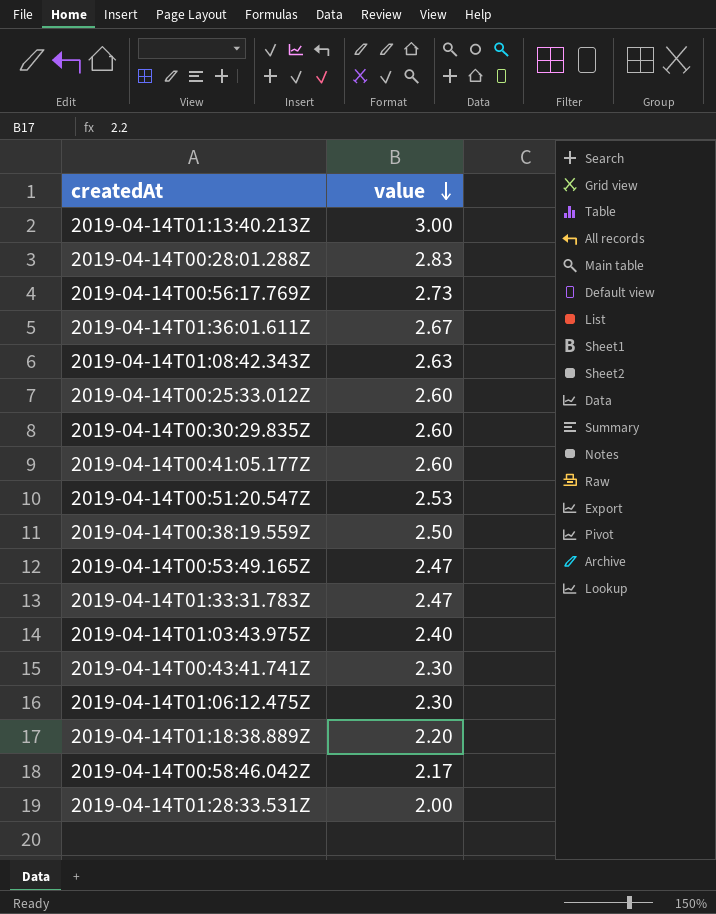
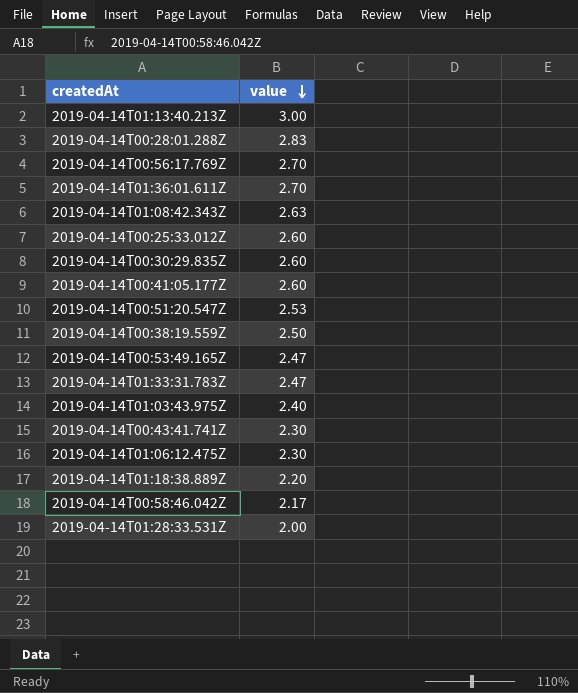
2019-04-14T00:56:17.769Z | value: 2.73 -> 2.70
2019-04-14T01:36:01.611Z | value: 2.67 -> 2.70

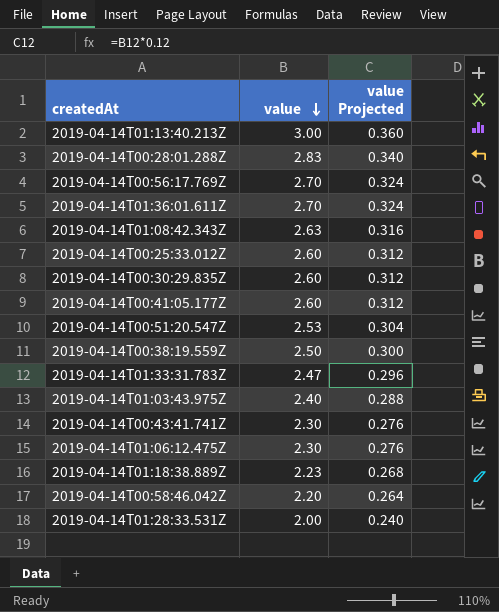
column value Projected | formula: none -> [value] * 0.12
row 2019-04-14T00:53:49.165Z: 2.47 -> none
2019-04-14T01:18:38.889Z | value: 2.20 -> 2.23
2019-04-14T00:58:46.042Z | value: 2.17 -> 2.20

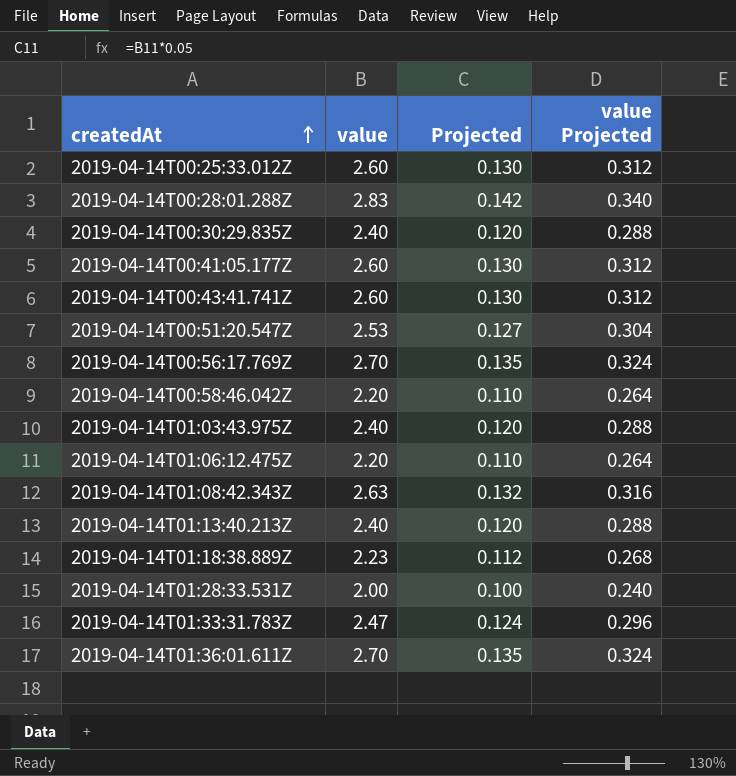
row order: value descending -> createdAt ascending
column Projected | formula: none -> [value] * 0.05
row 2019-04-14T00:38:19.559Z: 2.50 | 0.300 -> none
2019-04-14T00:30:29.835Z | value: 2.60 -> 2.40
2019-04-14T00:30:29.835Z | value Projected: 0.312 -> 0.288
2019-04-14T00:43:41.741Z | value: 2.30 -> 2.60
2019-04-14T00:43:41.741Z | value Projected: 0.276 -> 0.312
2019-04-14T01:06:12.475Z | value: 2.30 -> 2.20
2019-04-14T01:06:12.475Z | value Projected: 0.276 -> 0.264
2019-04-14T01:13:40.213Z | value: 3.00 -> 2.40
2019-04-14T01:13:40.213Z | value Projected: 0.360 -> 0.288

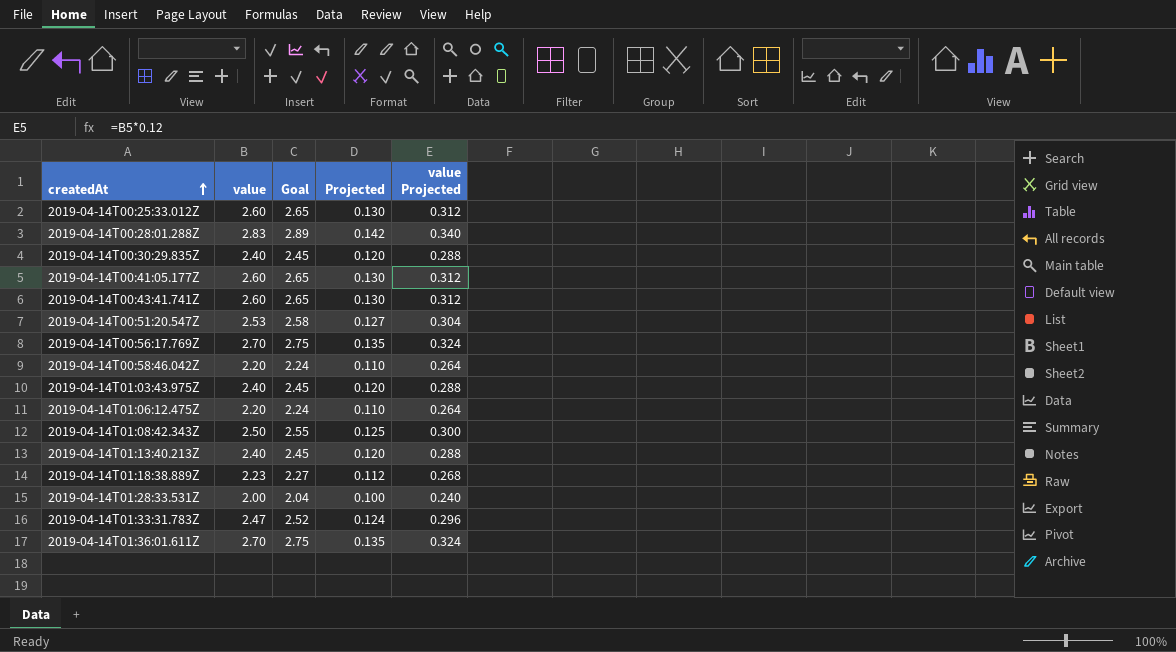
column Goal | formula: none -> [value] * 1.02
2019-04-14T01:08:42.343Z | value: 2.63 -> 2.50
2019-04-14T01:08:42.343Z | Projected: 0.132 -> 0.125
2019-04-14T01:08:42.343Z | value Projected: 0.316 -> 0.300

